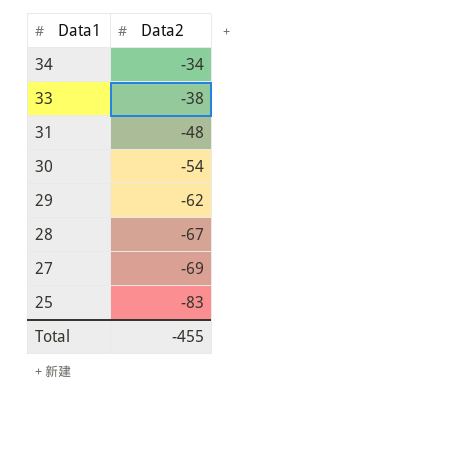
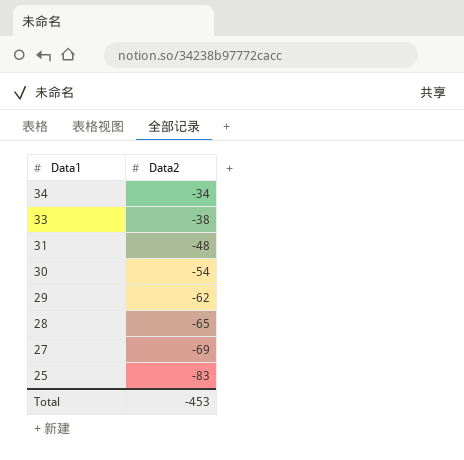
28 | Data2: -67 -> -65
Total | Data2: -455 -> -453

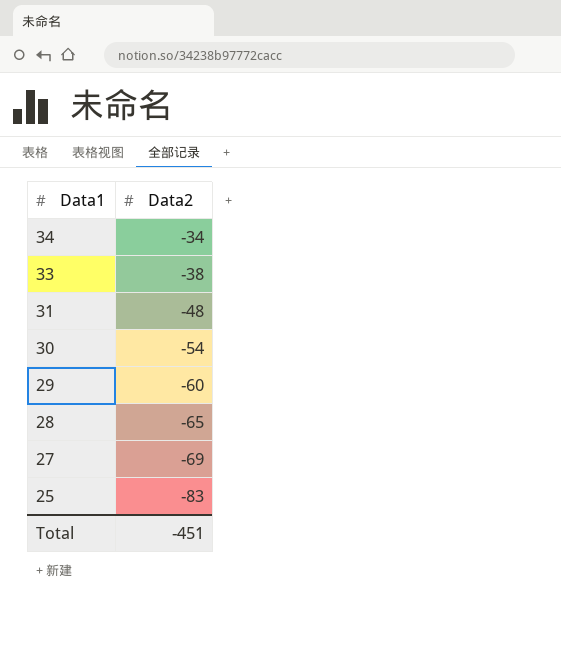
29 | Data2: -62 -> -60
Total | Data2: -453 -> -451

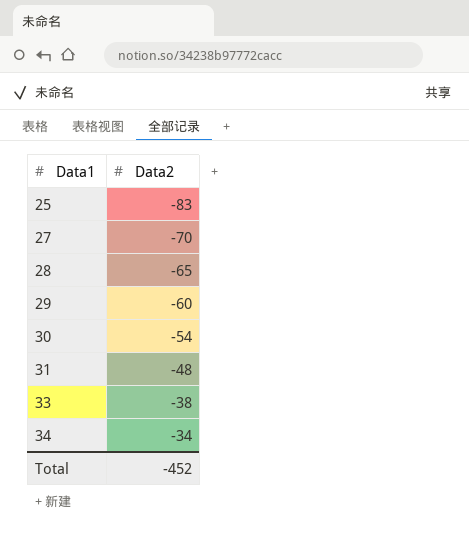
row order: Data1 descending -> Data1 ascending
27 | Data2: -69 -> -70
Total | Data2: -451 -> -452

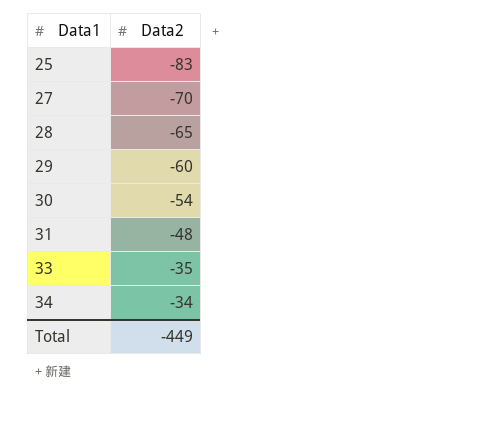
33 | Data2: -38 -> -35
Total | Data2: -452 -> -449

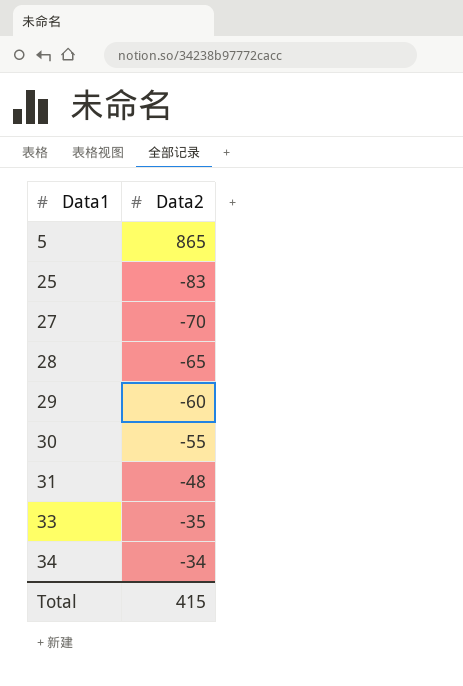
row 5: none -> 865
30 | Data2: -54 -> -55
Total | Data2: -449 -> 415

